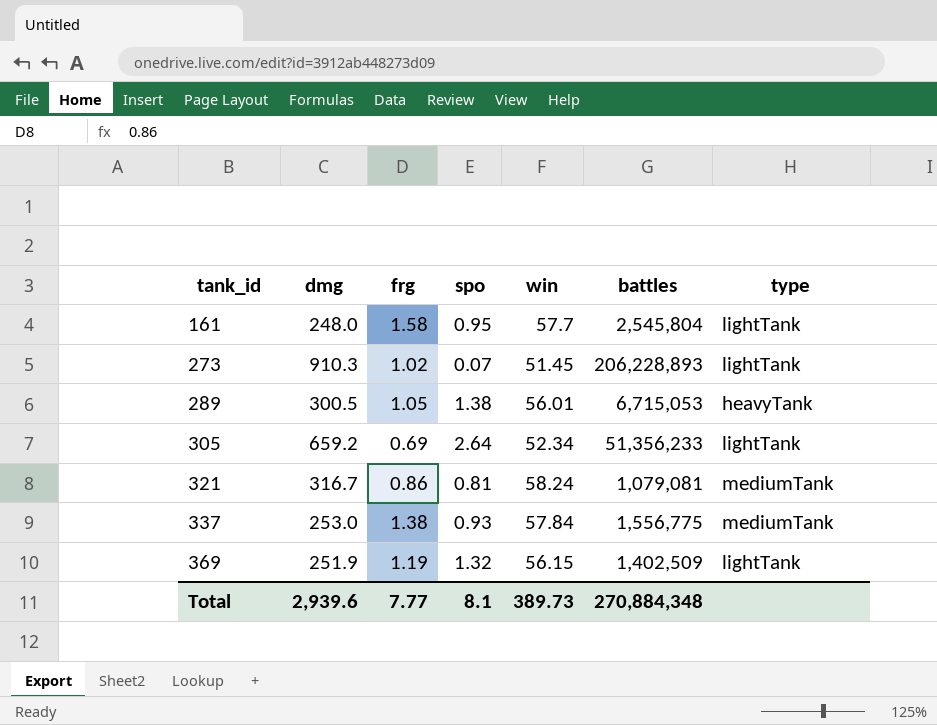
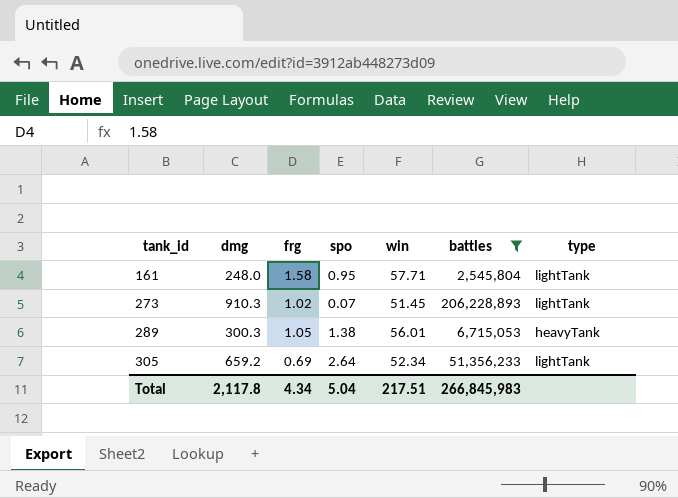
filter: none -> battles >= 2,545,804
161 | win: 57.7 -> 57.71
289 | dmg: 300.5 -> 300.3
Total | dmg: 2,939.6 -> 2,117.8
Total | frg: 7.77 -> 4.34
Total | spo: 8.1 -> 5.04
Total | win: 389.73 -> 217.51
Total | battles: 270,884,348 -> 266,845,983

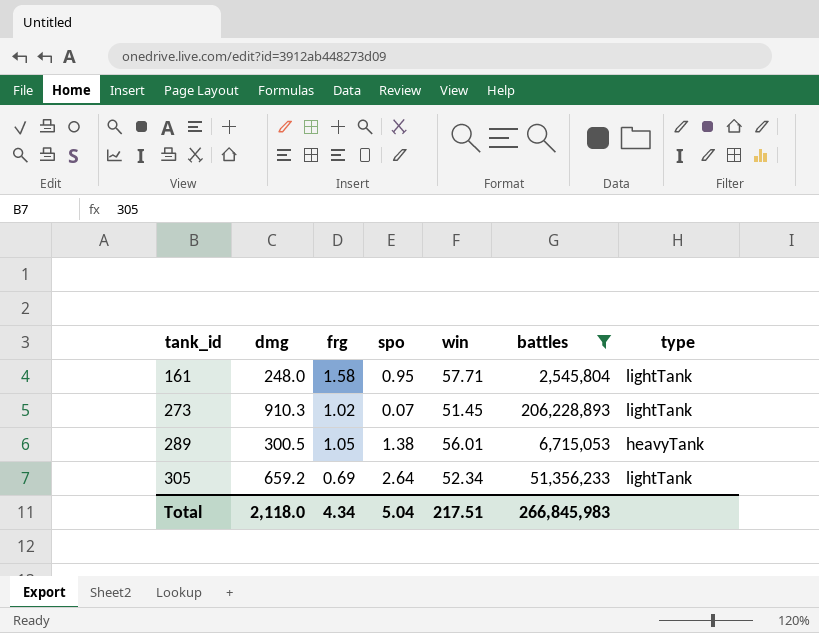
289 | dmg: 300.3 -> 300.5
Total | dmg: 2,117.8 -> 2,118.0

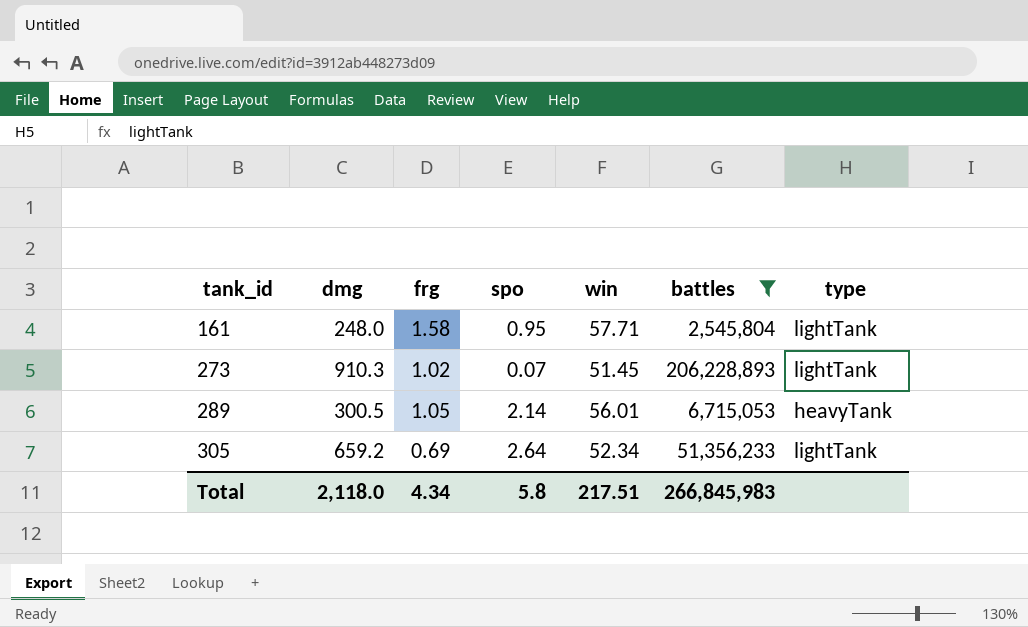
289 | spo: 1.38 -> 2.14
Total | spo: 5.04 -> 5.8

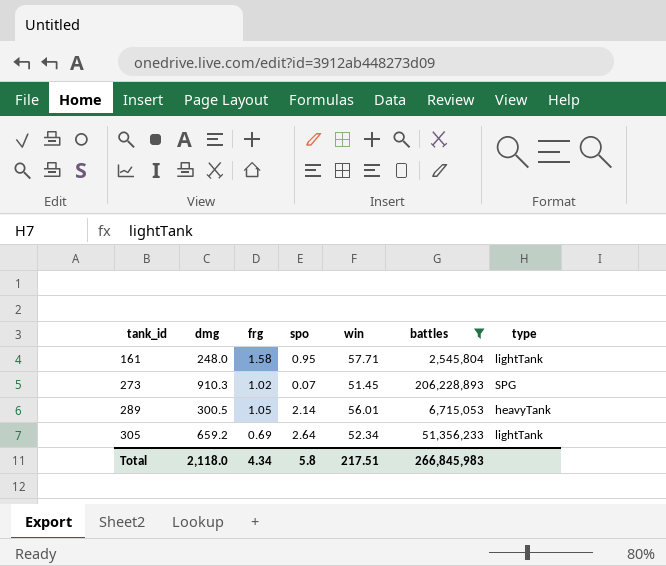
273 | type: lightTank -> SPG

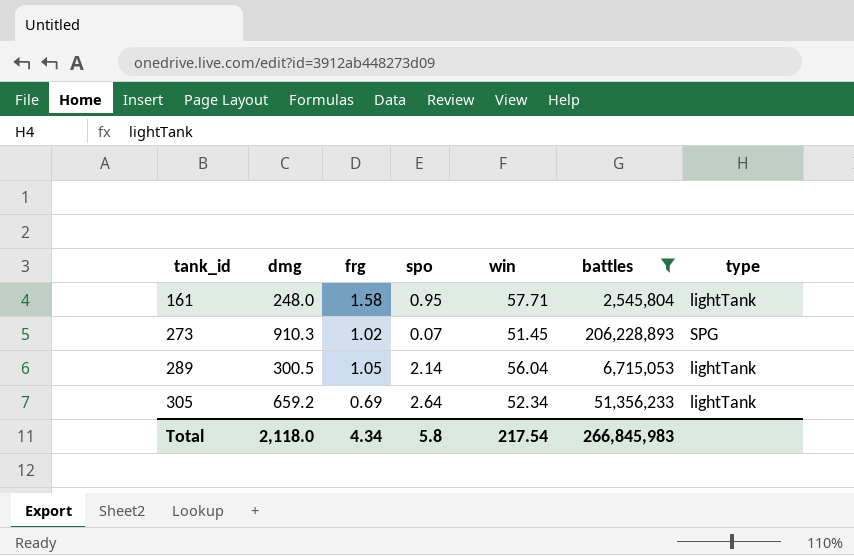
289 | win: 56.01 -> 56.04
289 | type: heavyTank -> lightTank
Total | win: 217.51 -> 217.54

